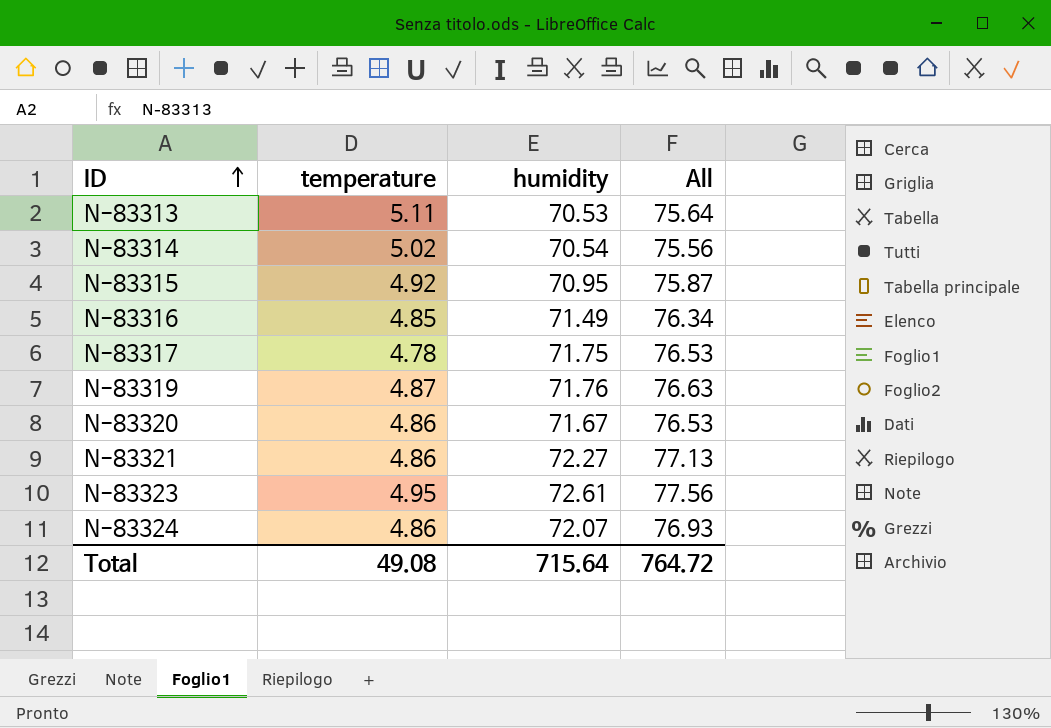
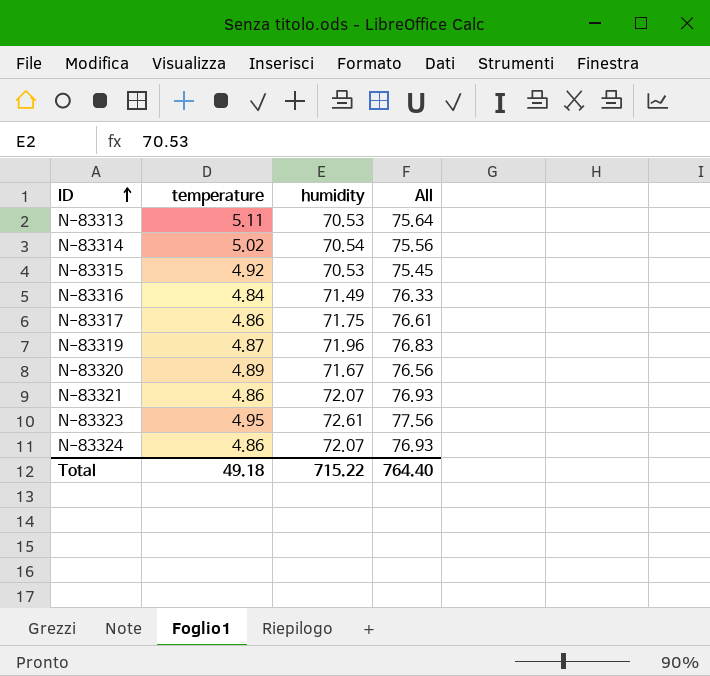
N-83315 | humidity: 70.95 -> 70.53
N-83315 | All: 75.87 -> 75.45
N-83316 | temperature: 4.85 -> 4.84
N-83316 | All: 76.34 -> 76.33
N-83317 | temperature: 4.78 -> 4.86
N-83317 | All: 76.53 -> 76.61
N-83319 | humidity: 71.76 -> 71.96
N-83319 | All: 76.63 -> 76.83
N-83320 | temperature: 4.86 -> 4.89
N-83320 | All: 76.53 -> 76.56
N-83321 | humidity: 72.27 -> 72.07
N-83321 | All: 77.13 -> 76.93
Total | temperature: 49.08 -> 49.18
Total | humidity: 715.64 -> 715.22
Total | All: 764.72 -> 764.40

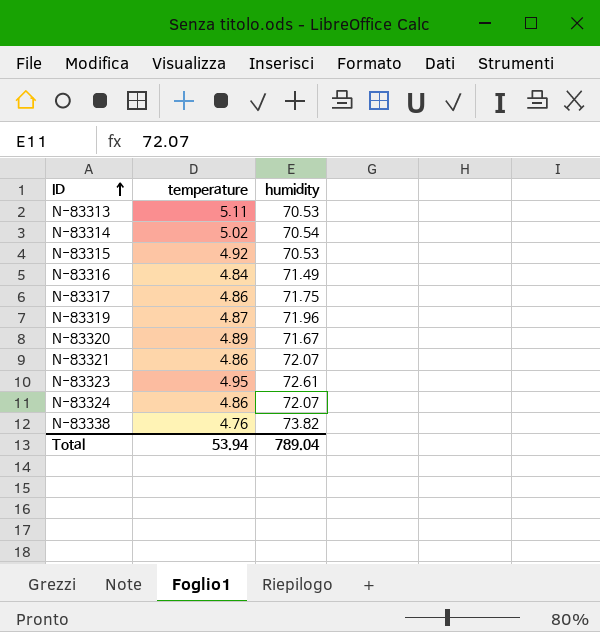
column All | formula: [temperature] + [humidity] -> none
row N-83338: none -> 4.76 | 73.82
Total | temperature: 49.18 -> 53.94
Total | humidity: 715.22 -> 789.04

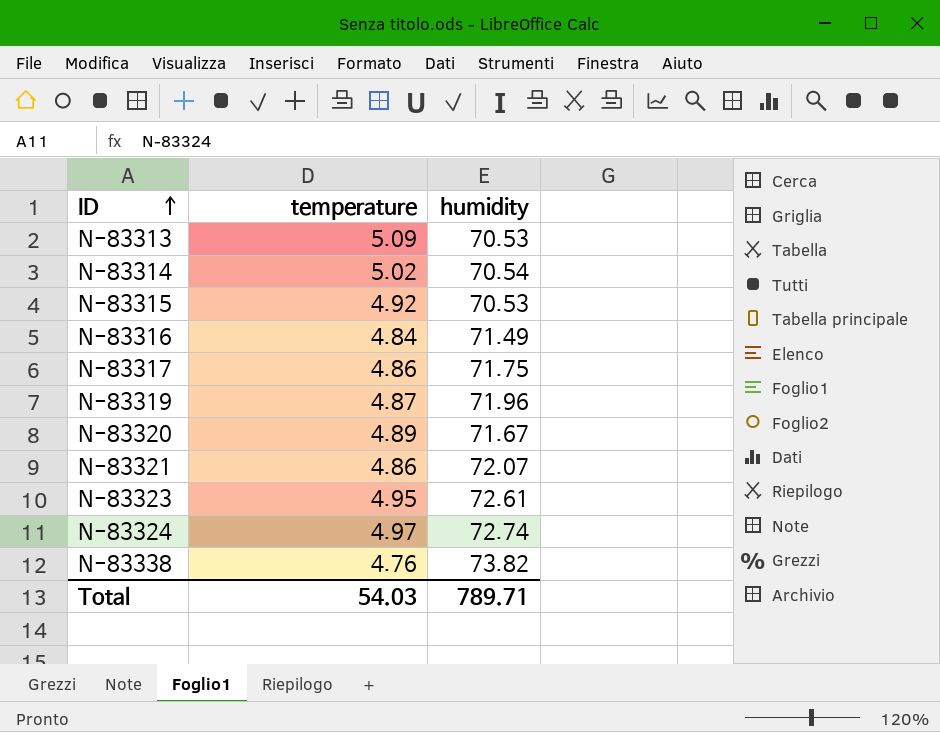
N-83313 | temperature: 5.11 -> 5.09
N-83324 | temperature: 4.86 -> 4.97
N-83324 | humidity: 72.07 -> 72.74
Total | temperature: 53.94 -> 54.03
Total | humidity: 789.04 -> 789.71

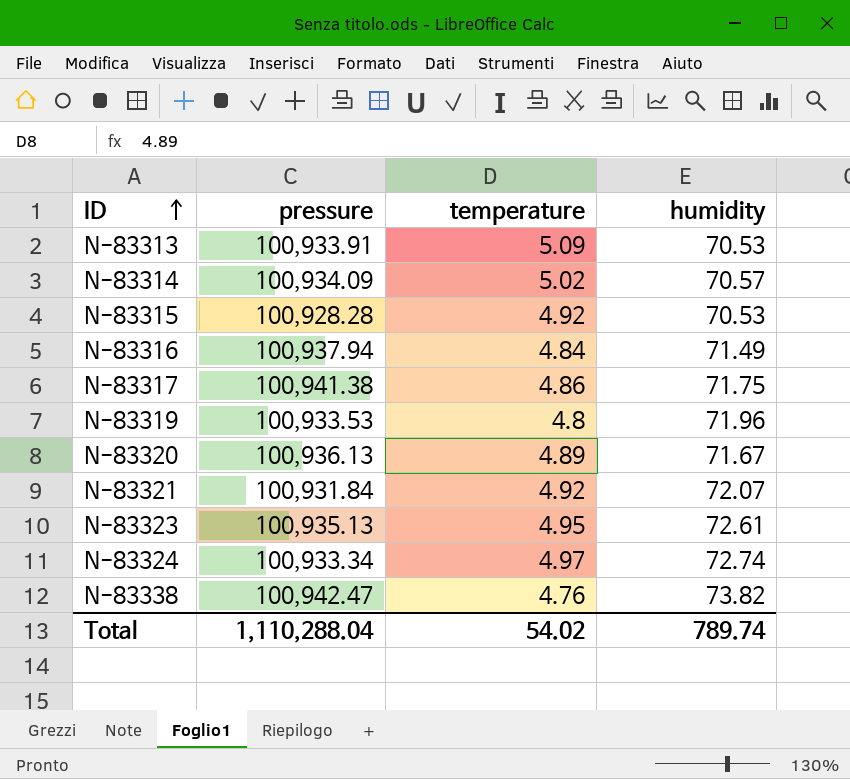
column pressure | position: none -> 2
N-83314 | humidity: 70.54 -> 70.57
N-83319 | temperature: 4.87 -> 4.8
N-83321 | temperature: 4.86 -> 4.92
Total | temperature: 54.03 -> 54.02
Total | humidity: 789.71 -> 789.74

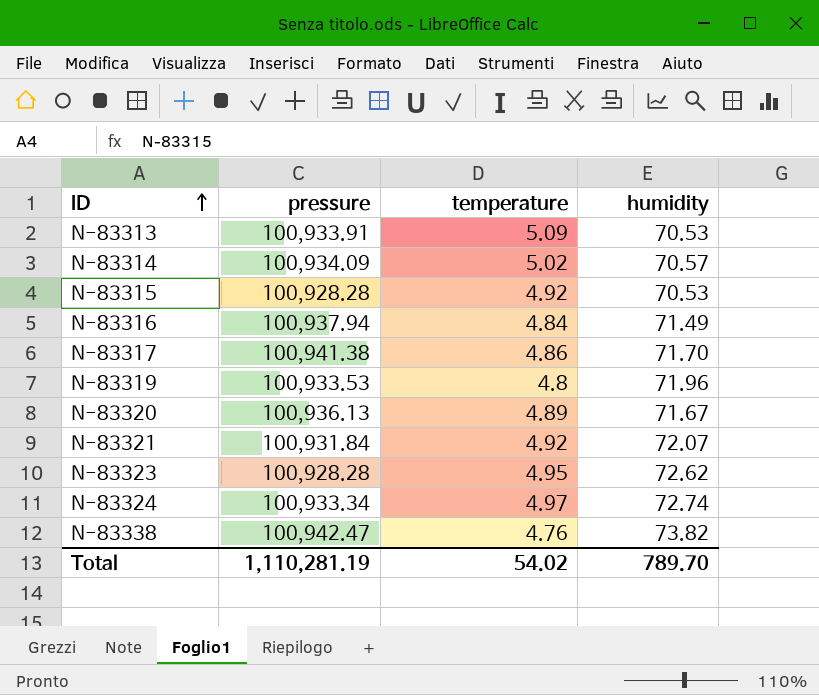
N-83317 | humidity: 71.75 -> 71.70
N-83323 | pressure: 100,935.13 -> 100,928.28
N-83323 | humidity: 72.61 -> 72.62
Total | pressure: 1,110,288.04 -> 1,110,281.19
Total | humidity: 789.74 -> 789.70

